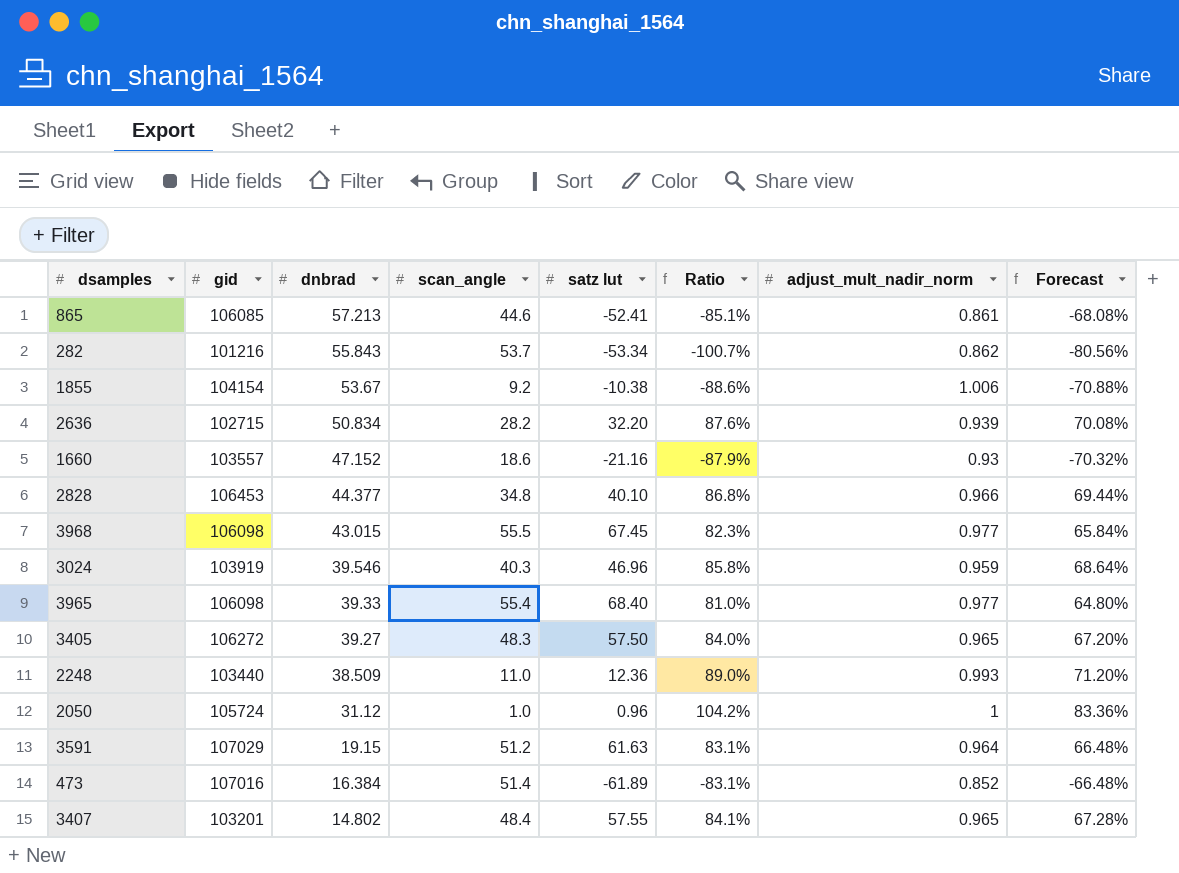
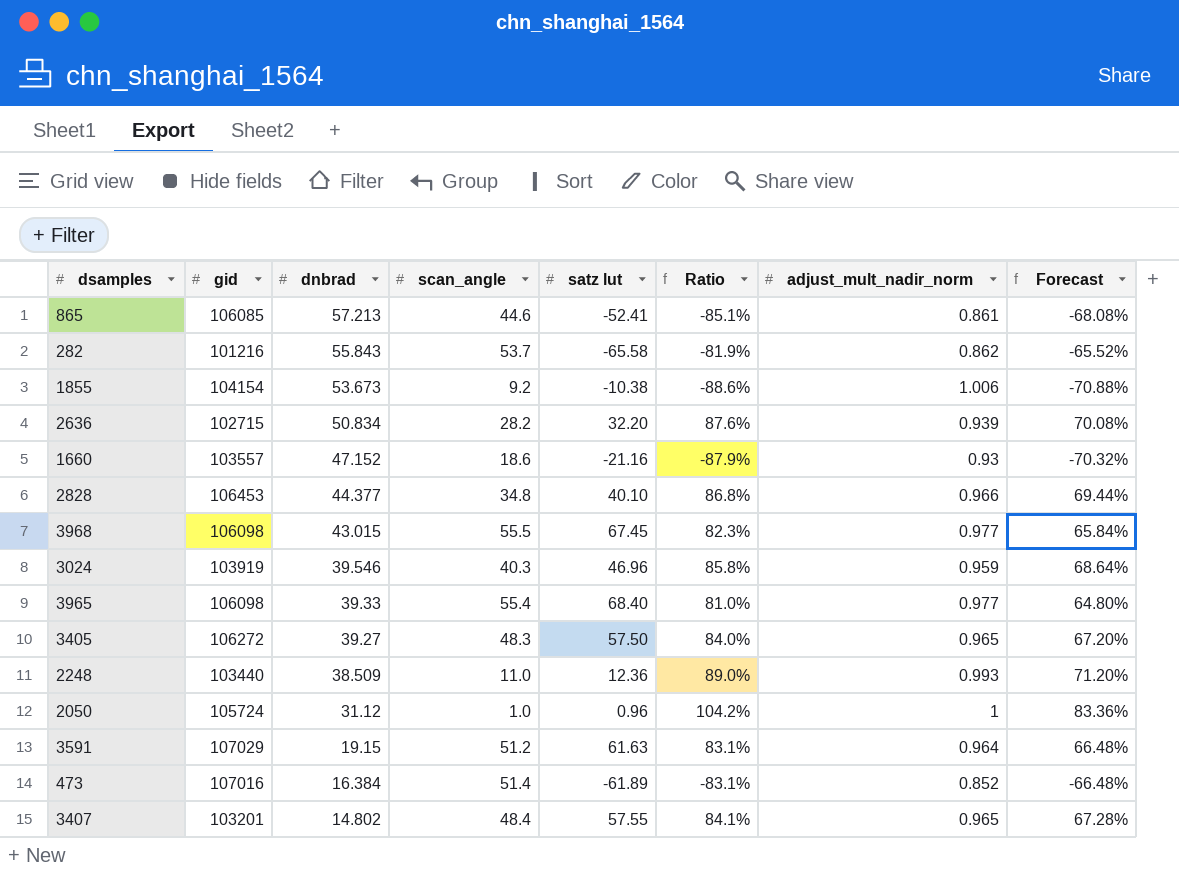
282 | satz lut: -53.34 -> -65.58
282 | Ratio: -100.7% -> -81.9%
282 | Forecast: -80.56% -> -65.52%
1855 | dnbrad: 53.67 -> 53.673

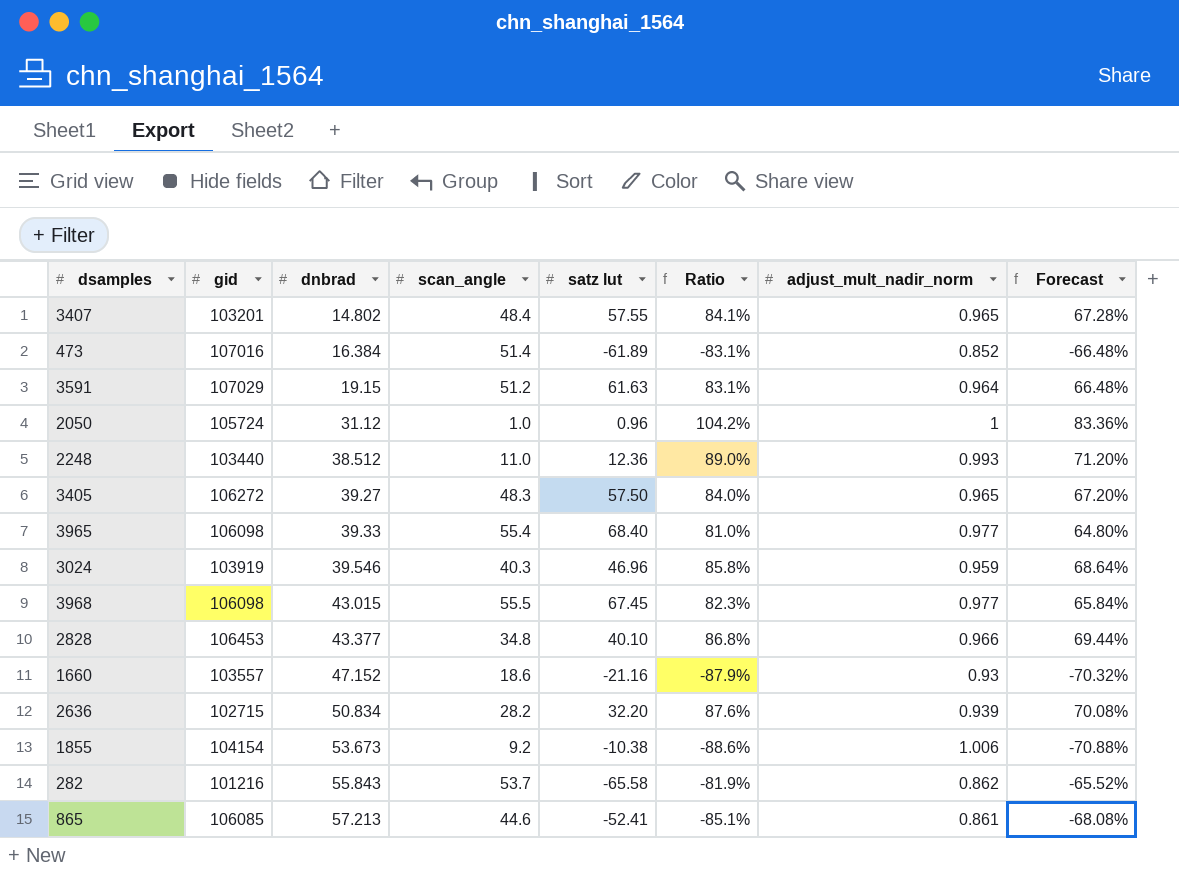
row order: dnbrad descending -> dnbrad ascending
2248 | dnbrad: 38.509 -> 38.512
2828 | dnbrad: 44.377 -> 43.377

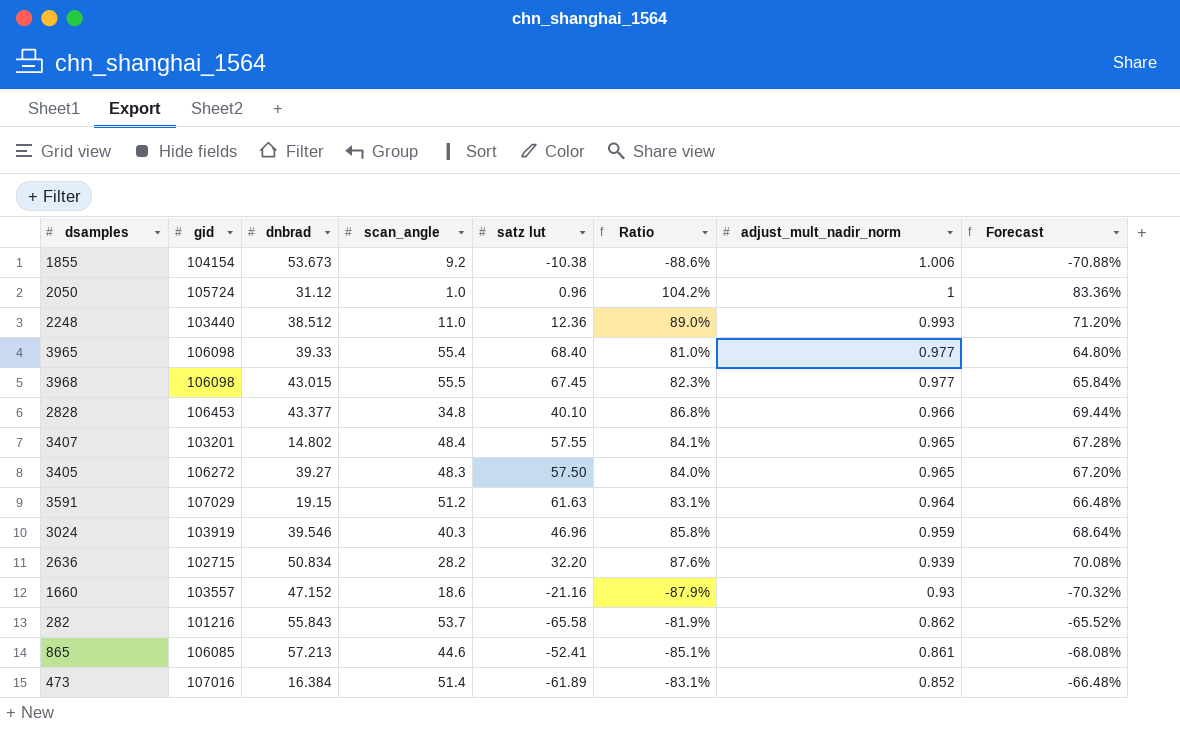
row order: dnbrad ascending -> adjust_mult_nadir_norm descending

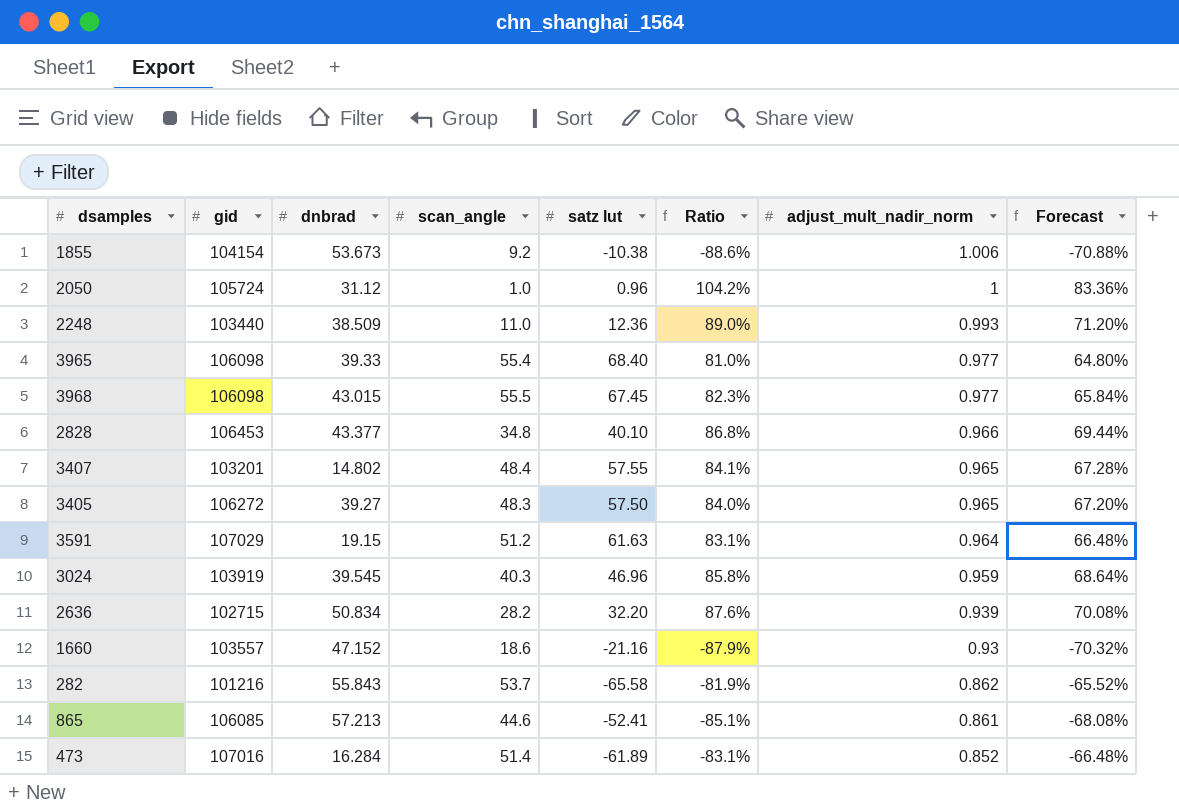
2248 | dnbrad: 38.512 -> 38.509
3024 | dnbrad: 39.546 -> 39.545
473 | dnbrad: 16.384 -> 16.284

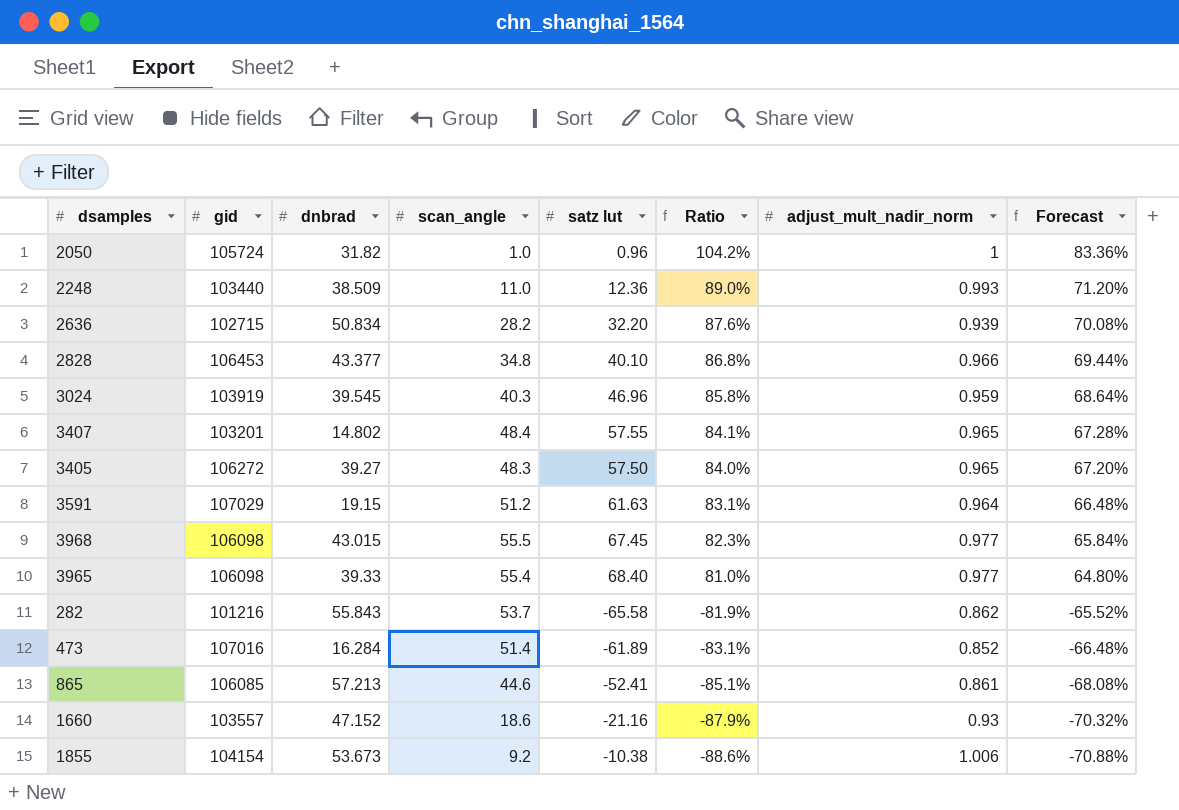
row order: adjust_mult_nadir_norm descending -> Ratio descending
2050 | dnbrad: 31.12 -> 31.82

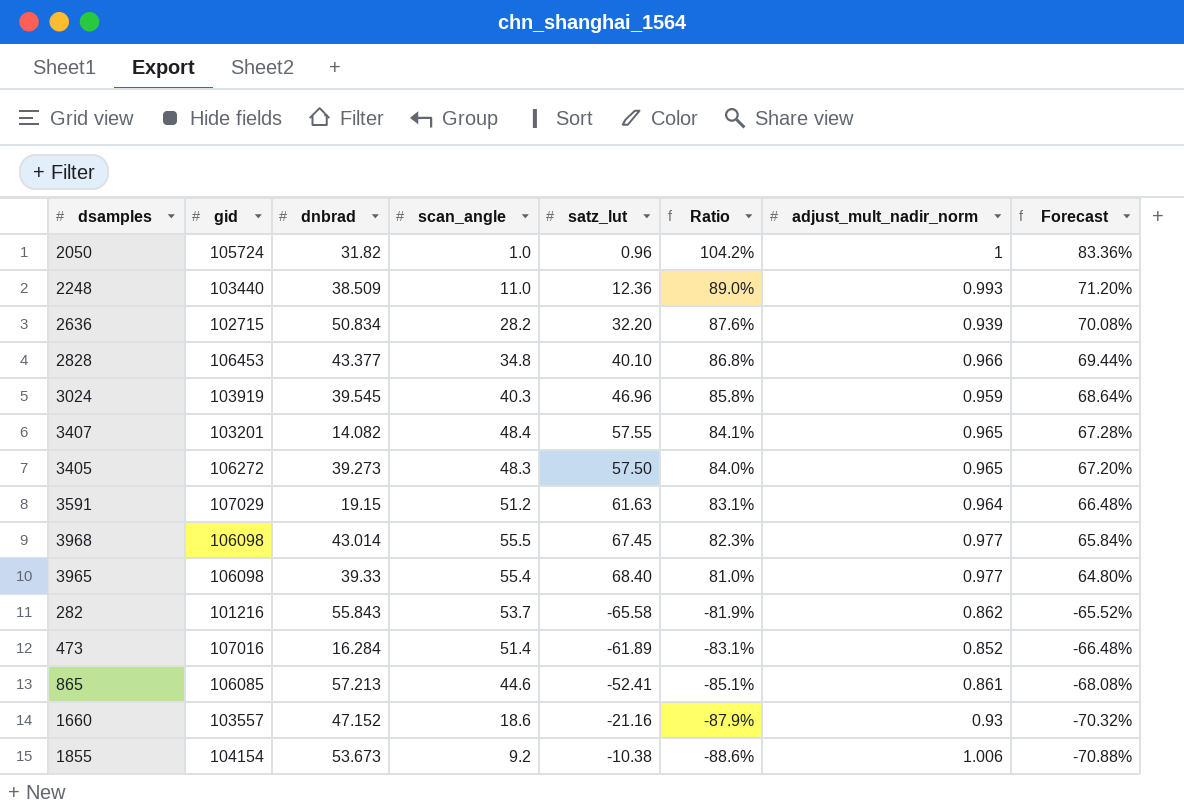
column name: satz lut -> satz_lut
3407 | dnbrad: 14.802 -> 14.082
3405 | dnbrad: 39.27 -> 39.273
3968 | dnbrad: 43.015 -> 43.014

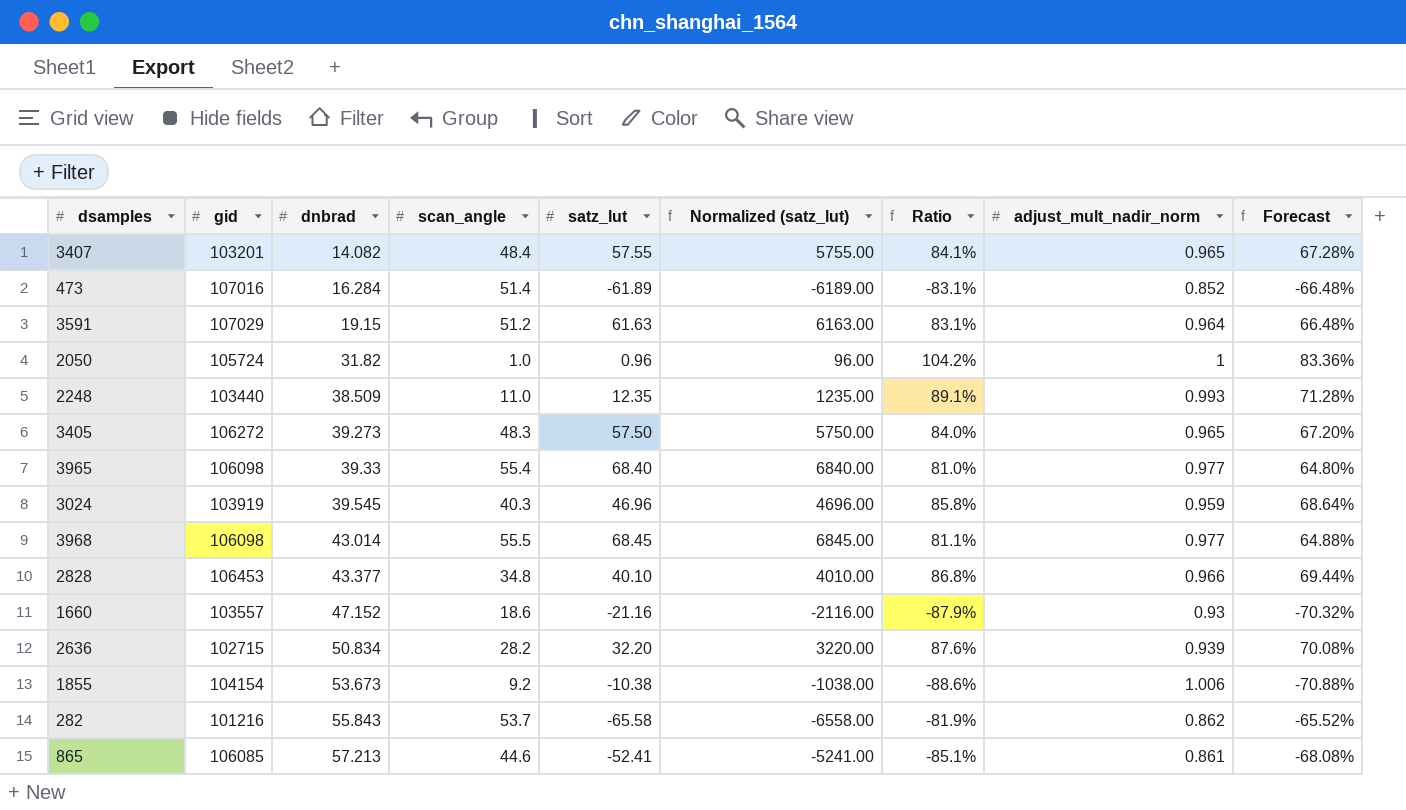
row order: Ratio descending -> dnbrad ascending
column Normalized (satz_lut) | formula: none -> [satz_lut] * 100
2248 | satz_lut: 12.36 -> 12.35
2248 | Ratio: 89.0% -> 89.1%
2248 | Forecast: 71.20% -> 71.28%
3968 | satz_lut: 67.45 -> 68.45
3968 | Ratio: 82.3% -> 81.1%
3968 | Forecast: 65.84% -> 64.88%

